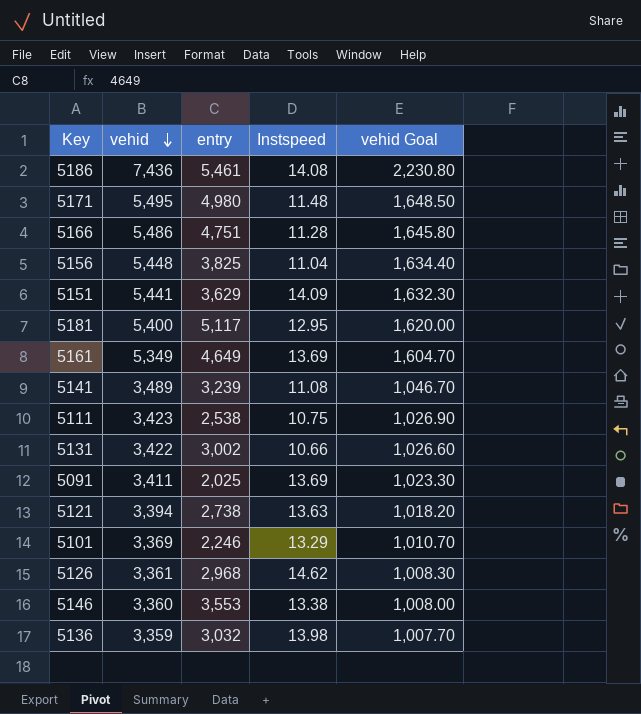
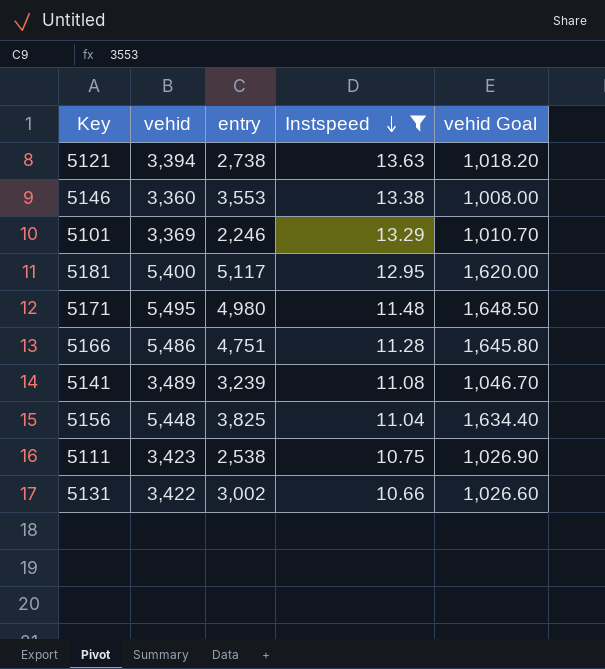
filter: none -> Instspeed <= 13.63
row order: vehid descending -> Instspeed descending

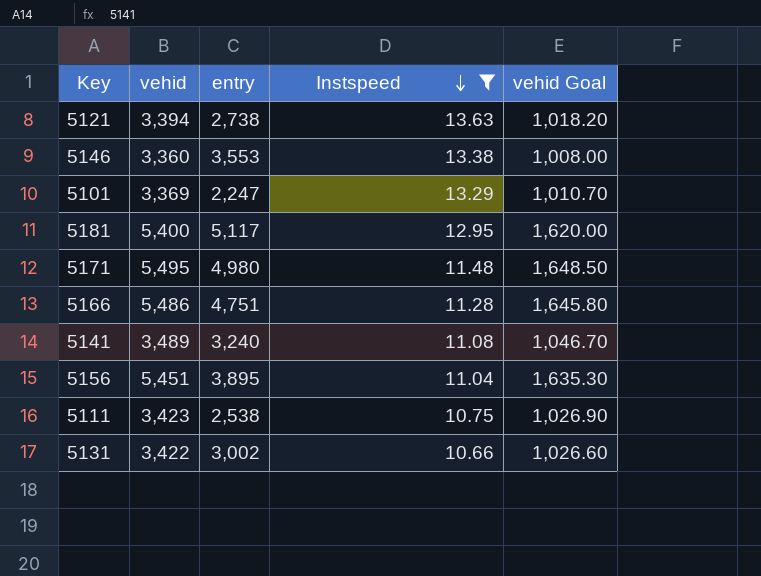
5101 | entry: 2,246 -> 2,247
5141 | entry: 3,239 -> 3,240
5156 | vehid: 5,448 -> 5,451
5156 | entry: 3,825 -> 3,895
5156 | vehid Goal: 1,634.40 -> 1,635.30

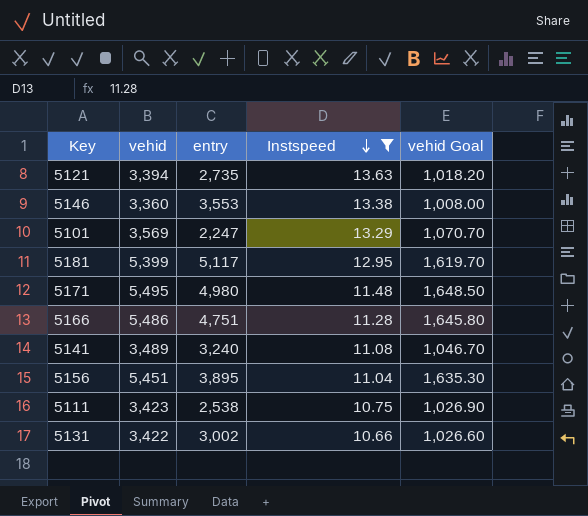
5121 | entry: 2,738 -> 2,735
5101 | vehid: 3,369 -> 3,569
5101 | vehid Goal: 1,010.70 -> 1,070.70
5181 | vehid: 5,400 -> 5,399
5181 | vehid Goal: 1,620.00 -> 1,619.70

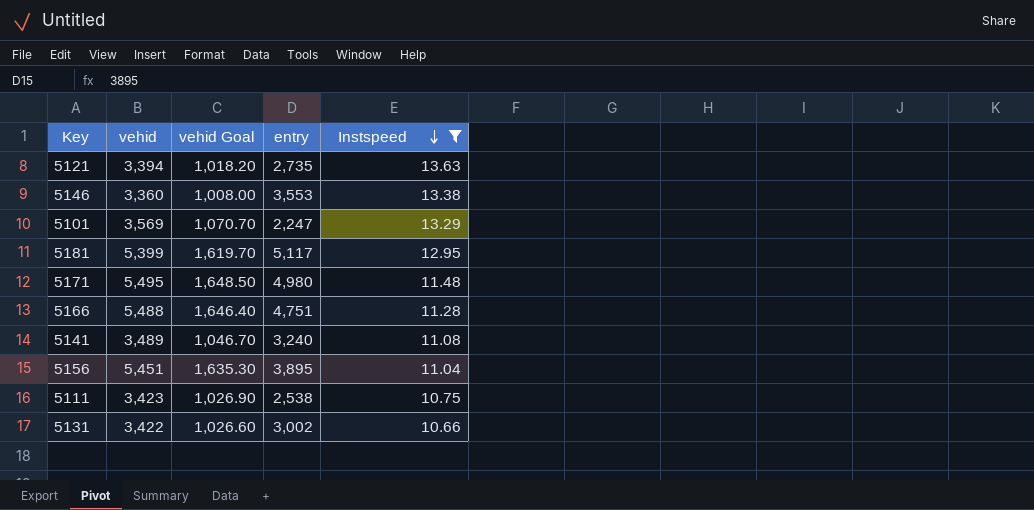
column vehid Goal | position: 5 -> 3
5166 | vehid: 5,486 -> 5,488
5166 | vehid Goal: 1,645.80 -> 1,646.40

